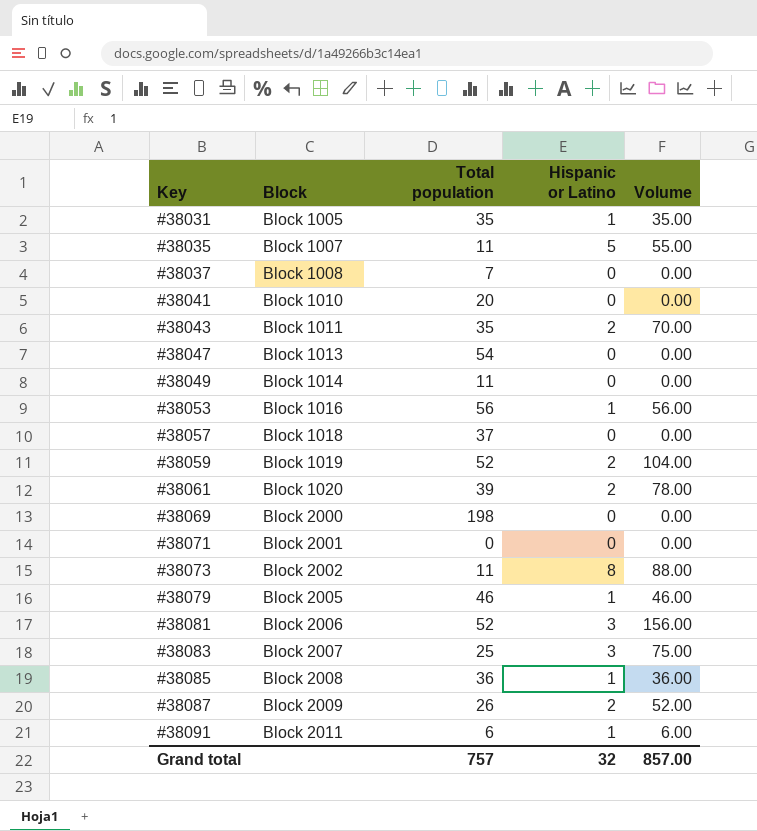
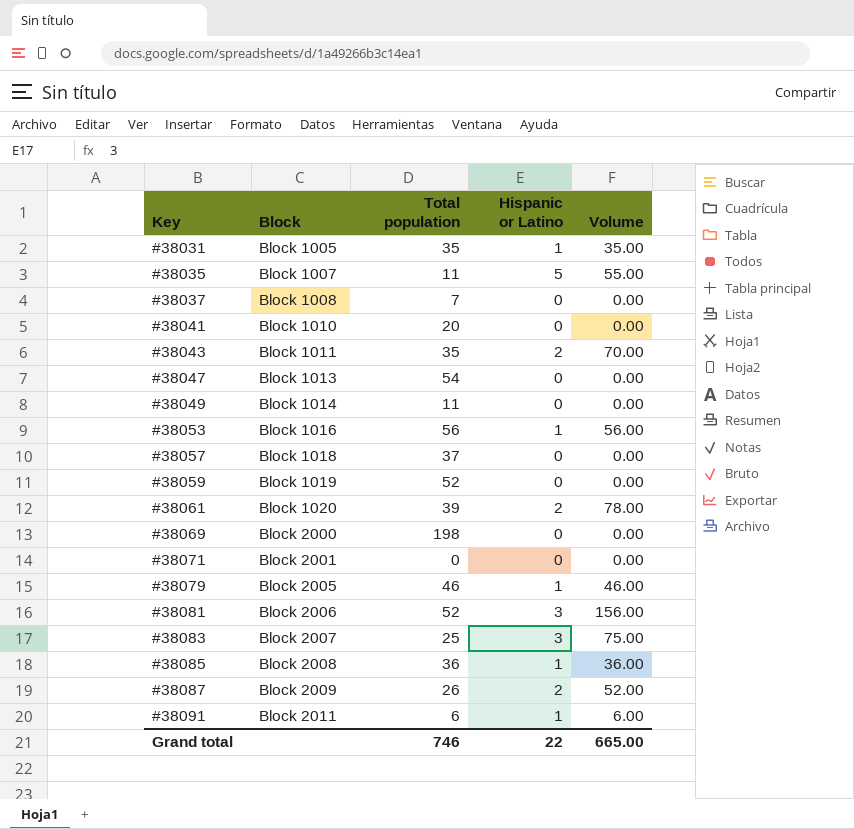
row #38073: Block 2002 | 11 | 8 | 88.00 -> none
#38059 | Hispanic or Latino: 2 -> 0
#38059 | Volume: 104.00 -> 0.00
Grand total | Total population: 757 -> 746
Grand total | Hispanic or Latino: 32 -> 22
Grand total | Volume: 857.00 -> 665.00

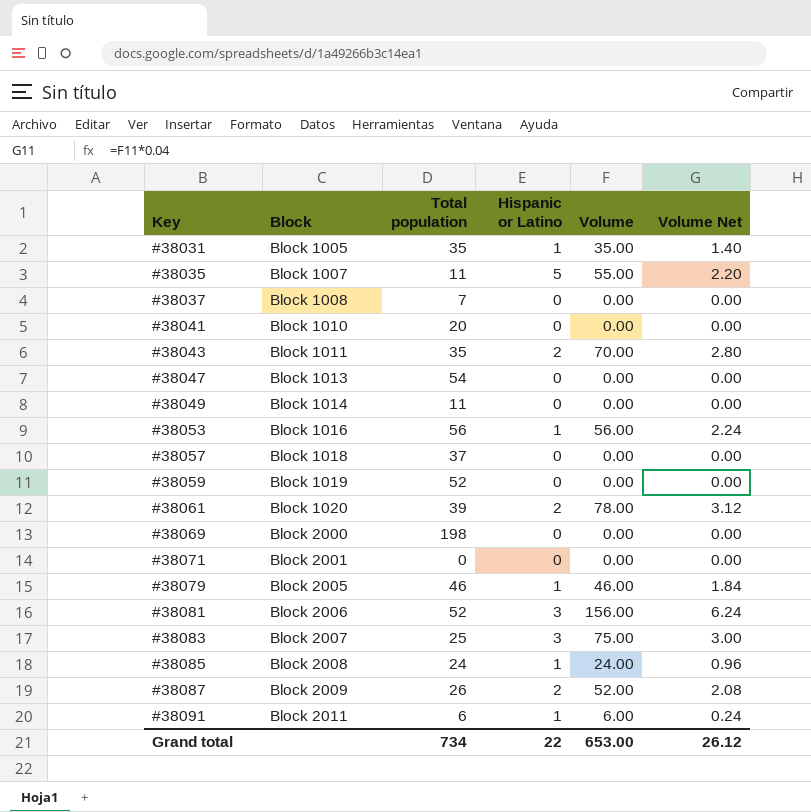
column Volume Net | formula: none -> [Volume] * 0.04
#38085 | Total population: 36 -> 24
#38085 | Volume: 36.00 -> 24.00
Grand total | Total population: 746 -> 734
Grand total | Volume: 665.00 -> 653.00

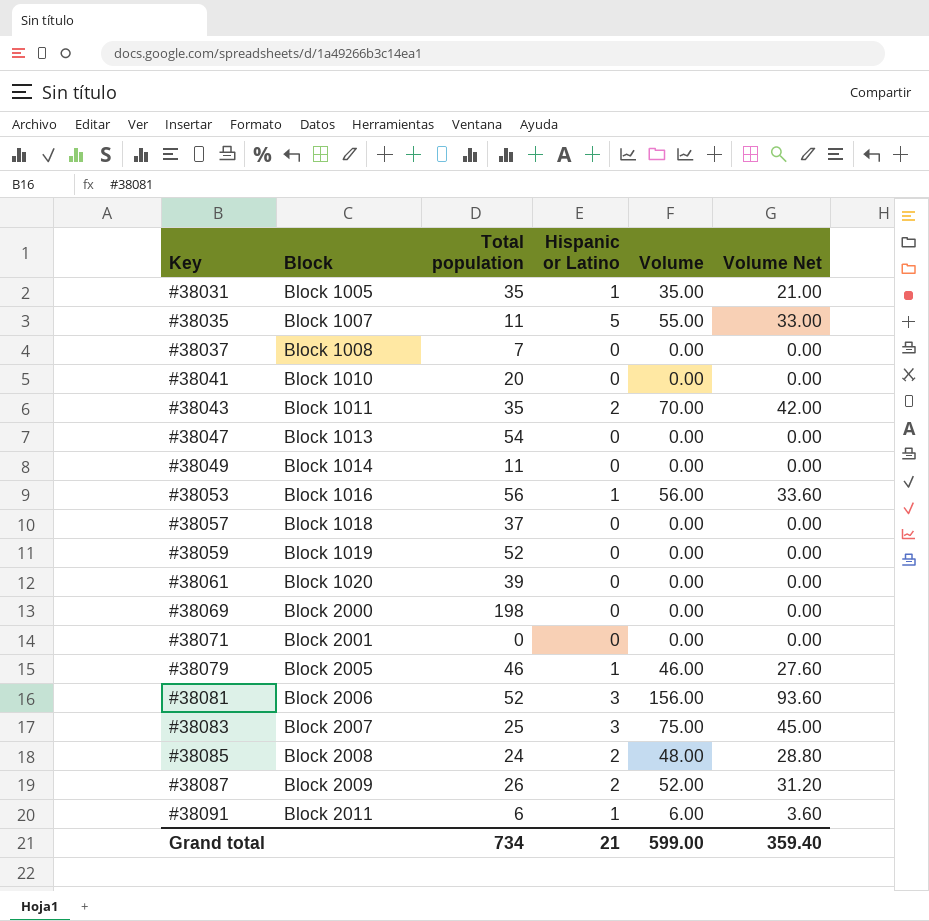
column Volume Net | formula: [Volume] * 0.04 -> [Volume] * 0.6
#38061 | Hispanic or Latino: 2 -> 0
#38061 | Volume: 78.00 -> 0.00
#38085 | Hispanic or Latino: 1 -> 2
#38085 | Volume: 24.00 -> 48.00
Grand total | Hispanic or Latino: 22 -> 21
Grand total | Volume: 653.00 -> 599.00
Grand total | Volume Net: 26.12 -> 359.40

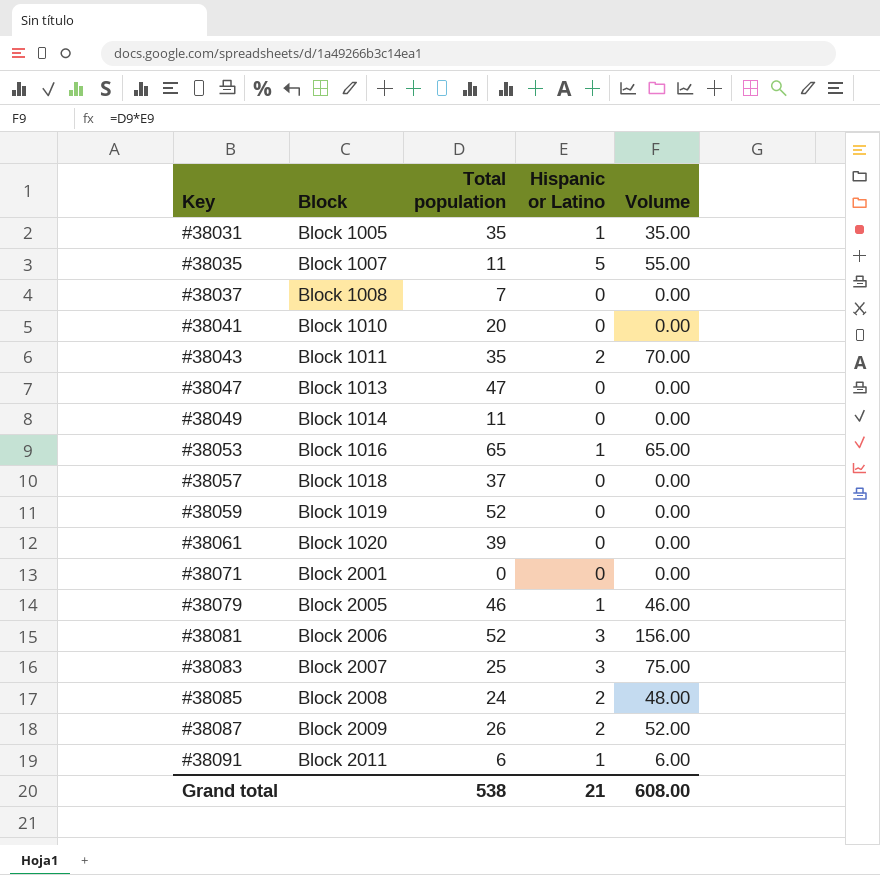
column Volume Net | formula: [Volume] * 0.6 -> none
row #38069: Block 2000 | 198 | 0 | 0.00 | 0.00 -> none
#38047 | Total population: 54 -> 47
#38053 | Total population: 56 -> 65
#38053 | Volume: 56.00 -> 65.00
Grand total | Total population: 734 -> 538
Grand total | Volume: 599.00 -> 608.00

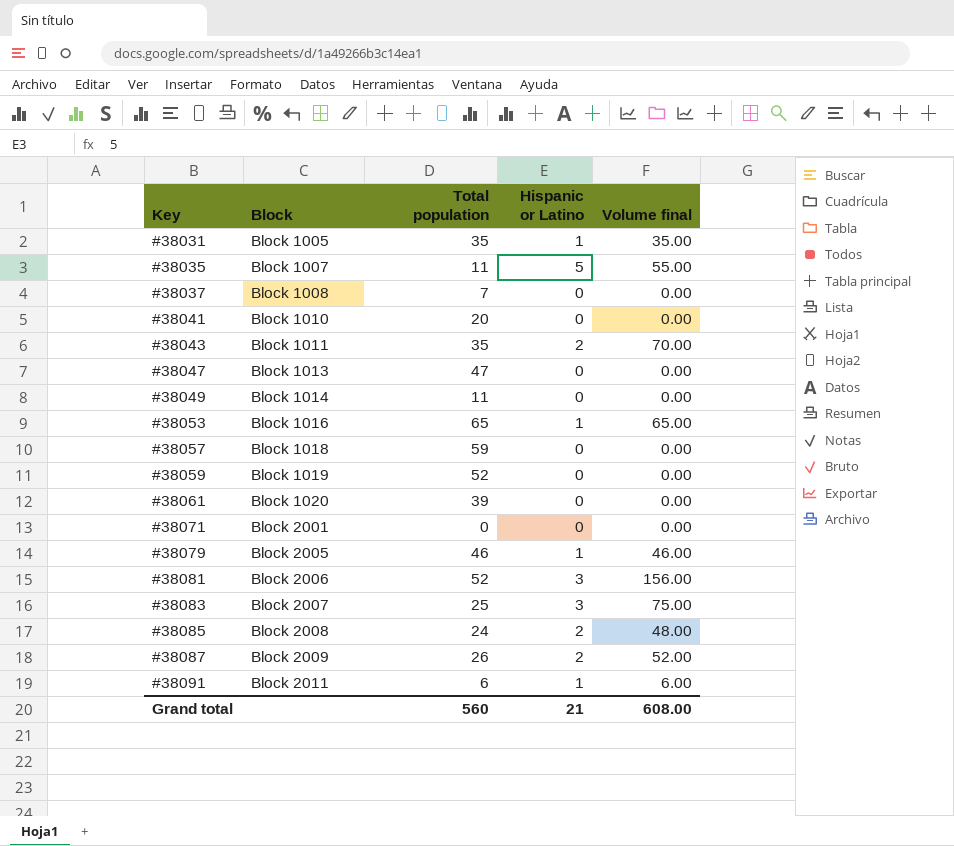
column name: Volume -> Volume final
#38057 | Total population: 37 -> 59
Grand total | Total population: 538 -> 560

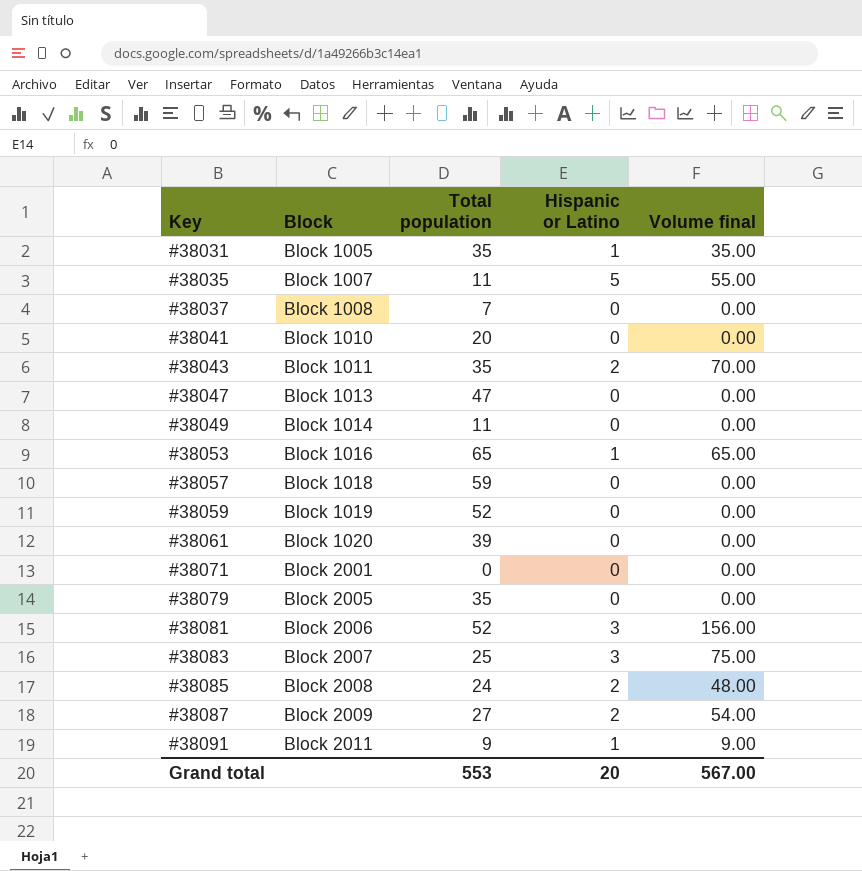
#38079 | Total population: 46 -> 35
#38079 | Hispanic or Latino: 1 -> 0
#38079 | Volume final: 46.00 -> 0.00
#38087 | Total population: 26 -> 27
#38087 | Volume final: 52.00 -> 54.00
#38091 | Total population: 6 -> 9
#38091 | Volume final: 6.00 -> 9.00
Grand total | Total population: 560 -> 553
Grand total | Hispanic or Latino: 21 -> 20
Grand total | Volume final: 608.00 -> 567.00

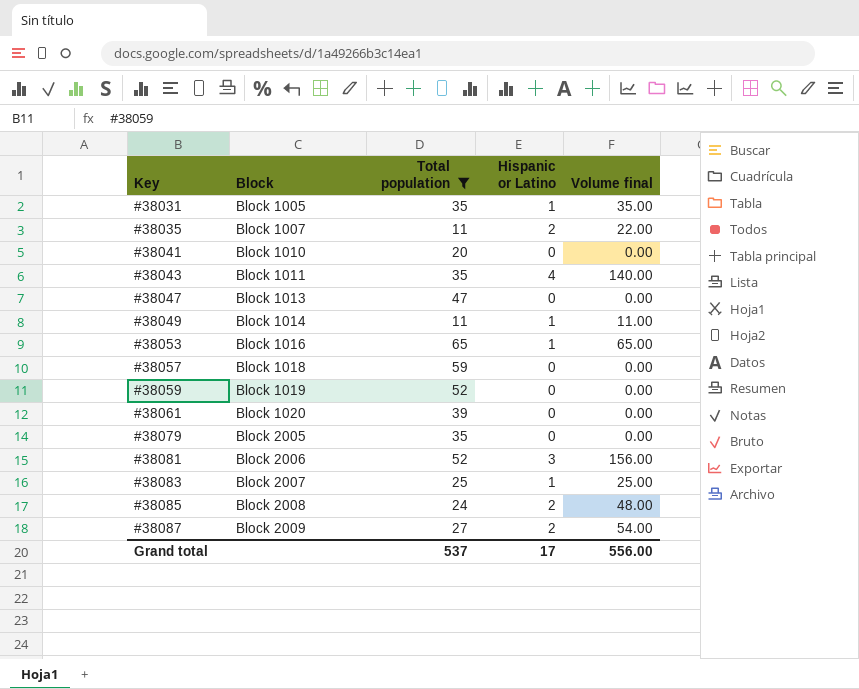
filter: none -> Total population >= 11
#38035 | Hispanic or Latino: 5 -> 2
#38035 | Volume final: 55.00 -> 22.00
#38043 | Hispanic or Latino: 2 -> 4
#38043 | Volume final: 70.00 -> 140.00
#38049 | Hispanic or Latino: 0 -> 1
#38049 | Volume final: 0.00 -> 11.00
#38083 | Hispanic or Latino: 3 -> 1
#38083 | Volume final: 75.00 -> 25.00
Grand total | Total population: 553 -> 537
Grand total | Hispanic or Latino: 20 -> 17
Grand total | Volume final: 567.00 -> 556.00

